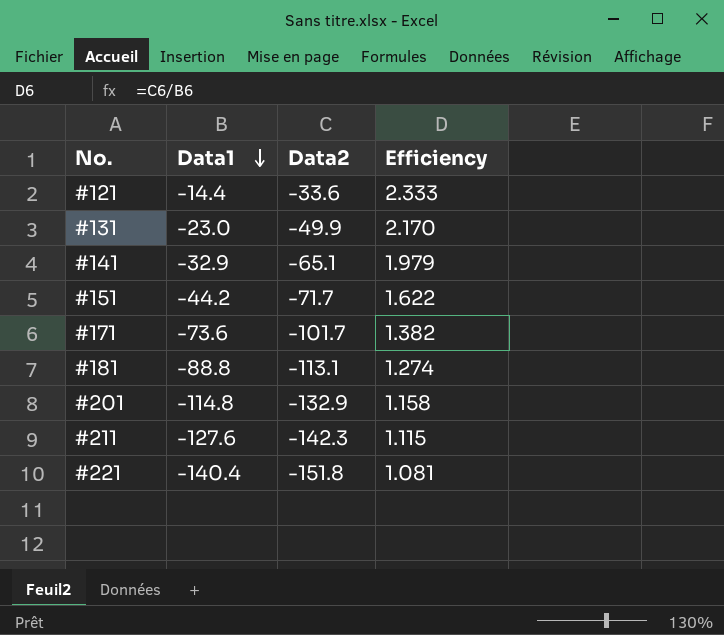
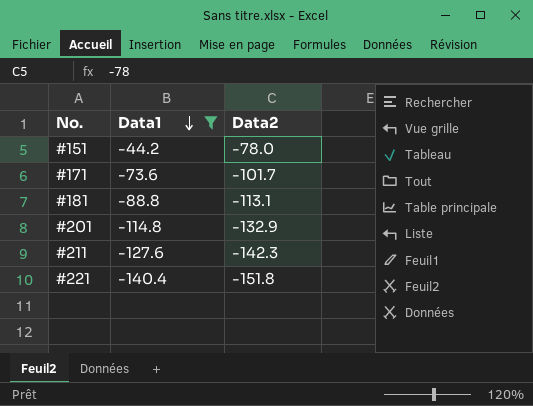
filter: none -> Data1 <= -44.2
column Efficiency | formula: [Data2] / [Data1] -> none
#151 | Data2: -71.7 -> -78.0

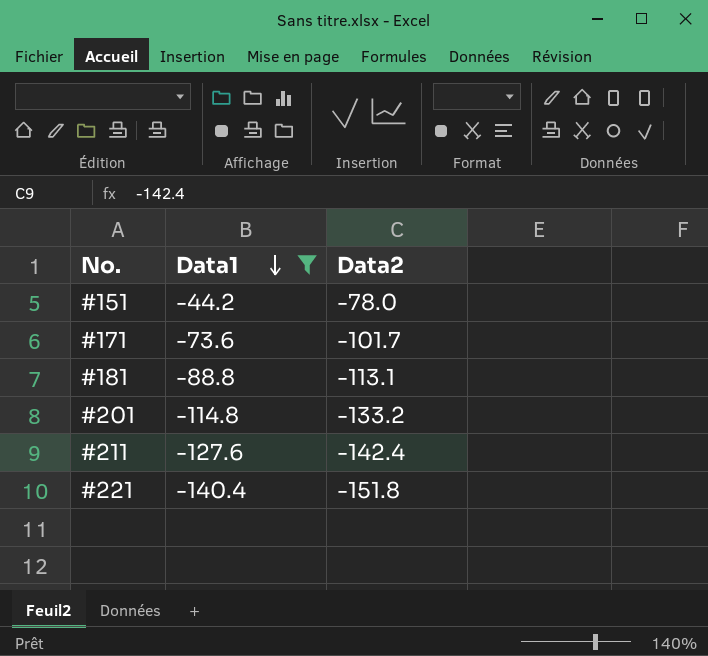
#201 | Data2: -132.9 -> -133.2
#211 | Data2: -142.3 -> -142.4

